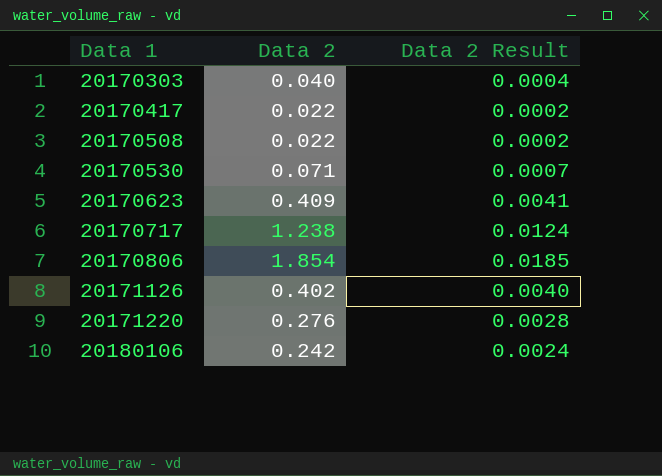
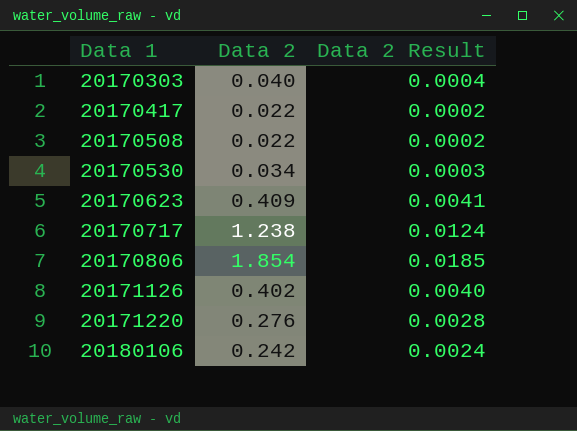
20170530 | Data 2: 0.071 -> 0.034
20170530 | Data 2 Result: 0.0007 -> 0.0003

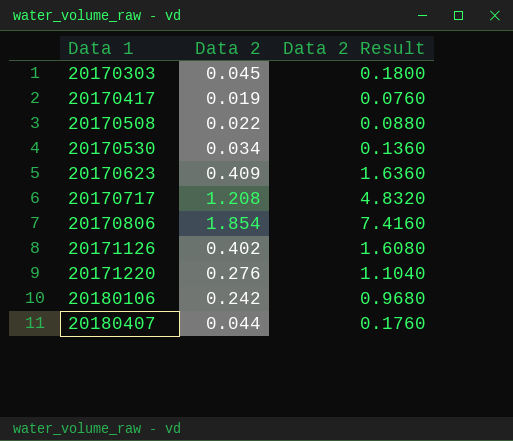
column Data 2 Result | formula: [Data 2] * 0.01 -> [Data 2] * 4
20170303 | Data 2: 0.040 -> 0.045
20170417 | Data 2: 0.022 -> 0.019
20170717 | Data 2: 1.238 -> 1.208
row 20180407: none -> 0.044 | 0.1760

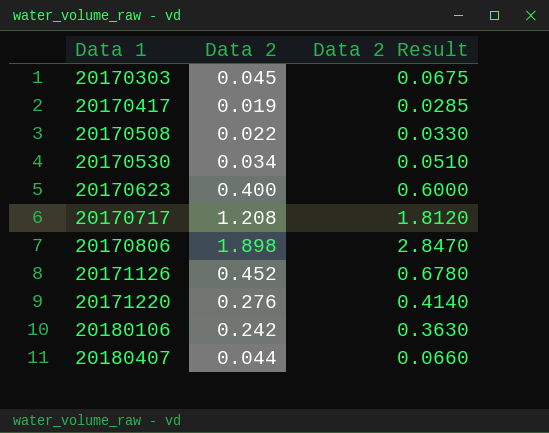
column Data 2 Result | formula: [Data 2] * 4 -> [Data 2] * 1.5
20170623 | Data 2: 0.409 -> 0.400
20170806 | Data 2: 1.854 -> 1.898
20171126 | Data 2: 0.402 -> 0.452

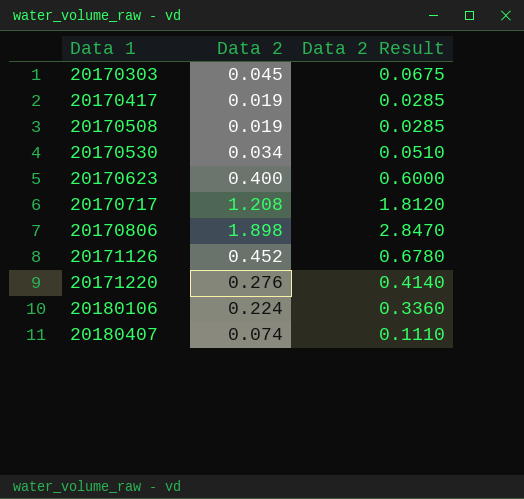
20170508 | Data 2: 0.022 -> 0.019
20170508 | Data 2 Result: 0.0330 -> 0.0285
20180106 | Data 2: 0.242 -> 0.224
20180106 | Data 2 Result: 0.3630 -> 0.3360
20180407 | Data 2: 0.044 -> 0.074
20180407 | Data 2 Result: 0.0660 -> 0.1110

